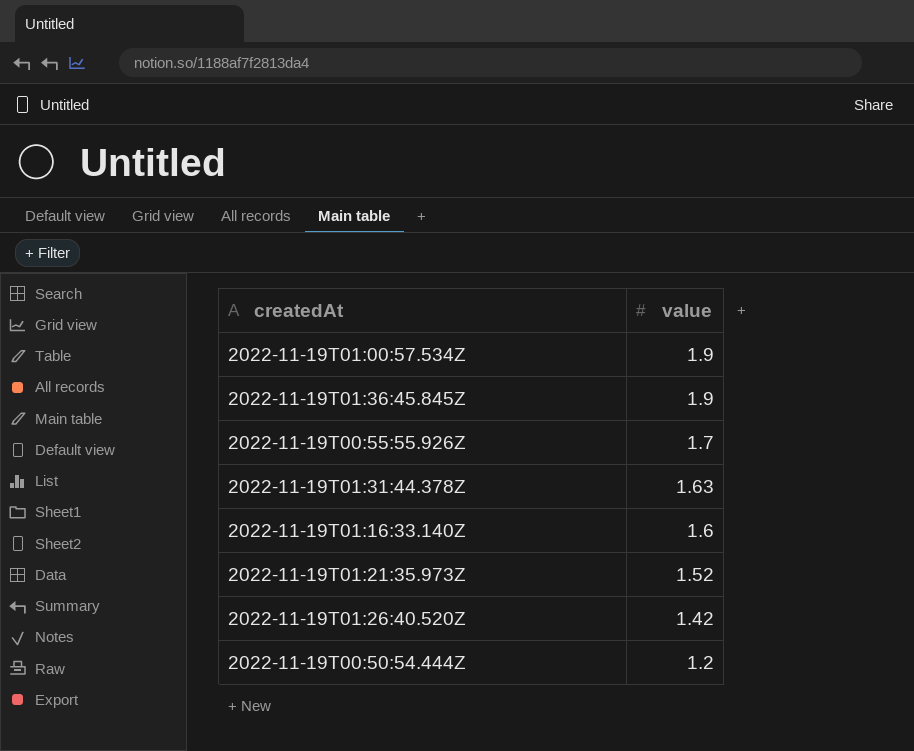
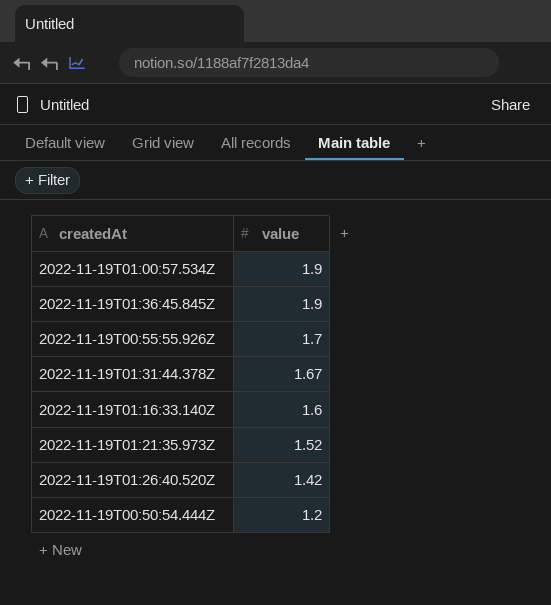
2022-11-19T01:31:44.378Z | value: 1.63 -> 1.67

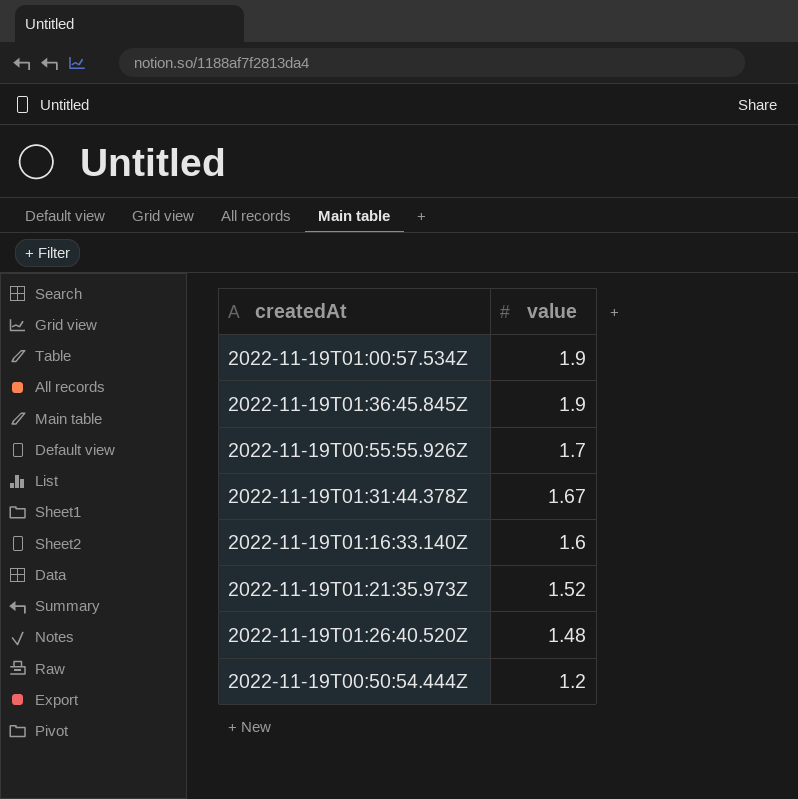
2022-11-19T01:26:40.520Z | value: 1.42 -> 1.48

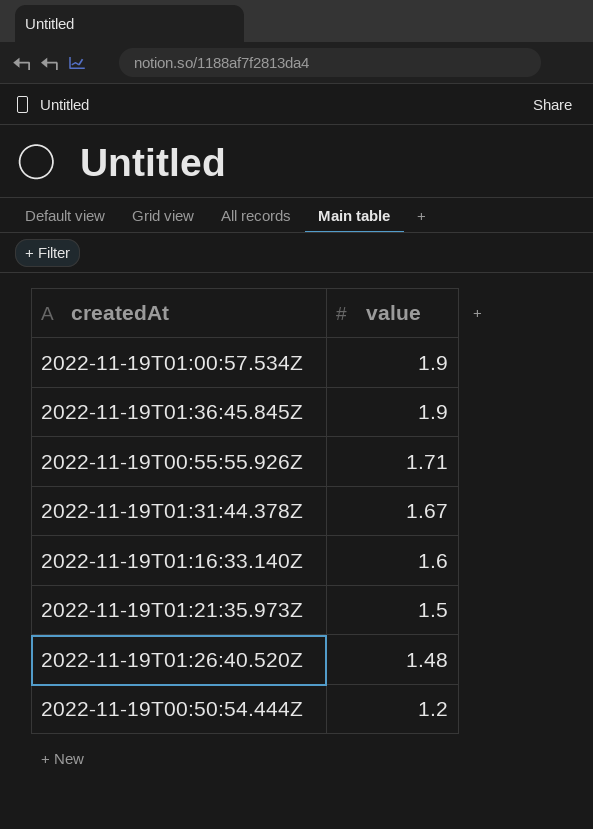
2022-11-19T00:55:55.926Z | value: 1.7 -> 1.71
2022-11-19T01:21:35.973Z | value: 1.52 -> 1.5

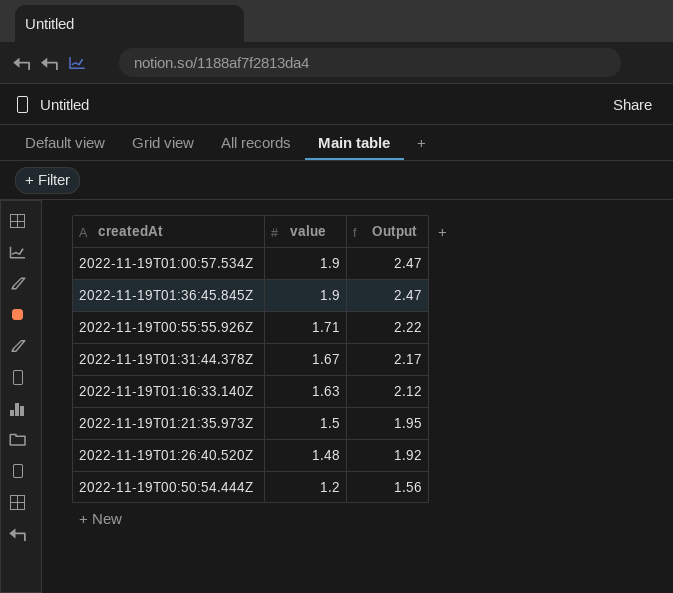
column Output | formula: none -> [value] * 1.3
2022-11-19T01:16:33.140Z | value: 1.6 -> 1.63

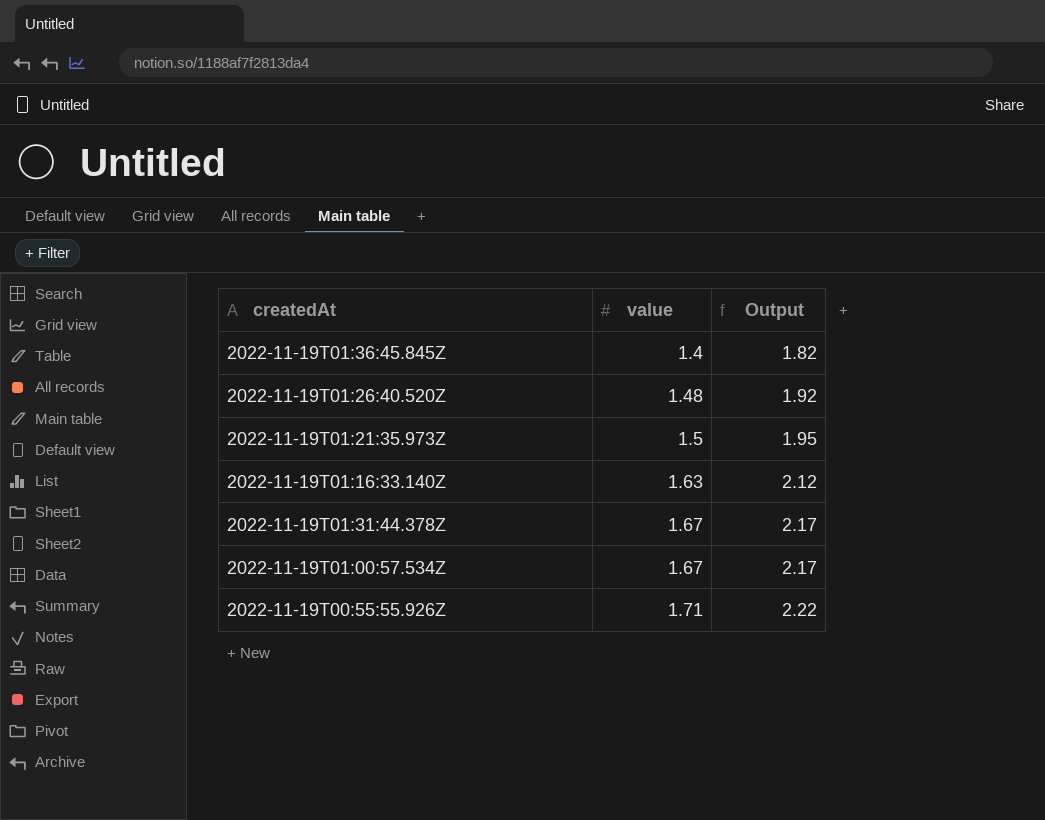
row order: value descending -> value ascending
row 2022-11-19T00:50:54.444Z: 1.2 | 1.56 -> none
2022-11-19T01:36:45.845Z | value: 1.9 -> 1.4
2022-11-19T01:36:45.845Z | Output: 2.47 -> 1.82
2022-11-19T01:00:57.534Z | value: 1.9 -> 1.67
2022-11-19T01:00:57.534Z | Output: 2.47 -> 2.17

